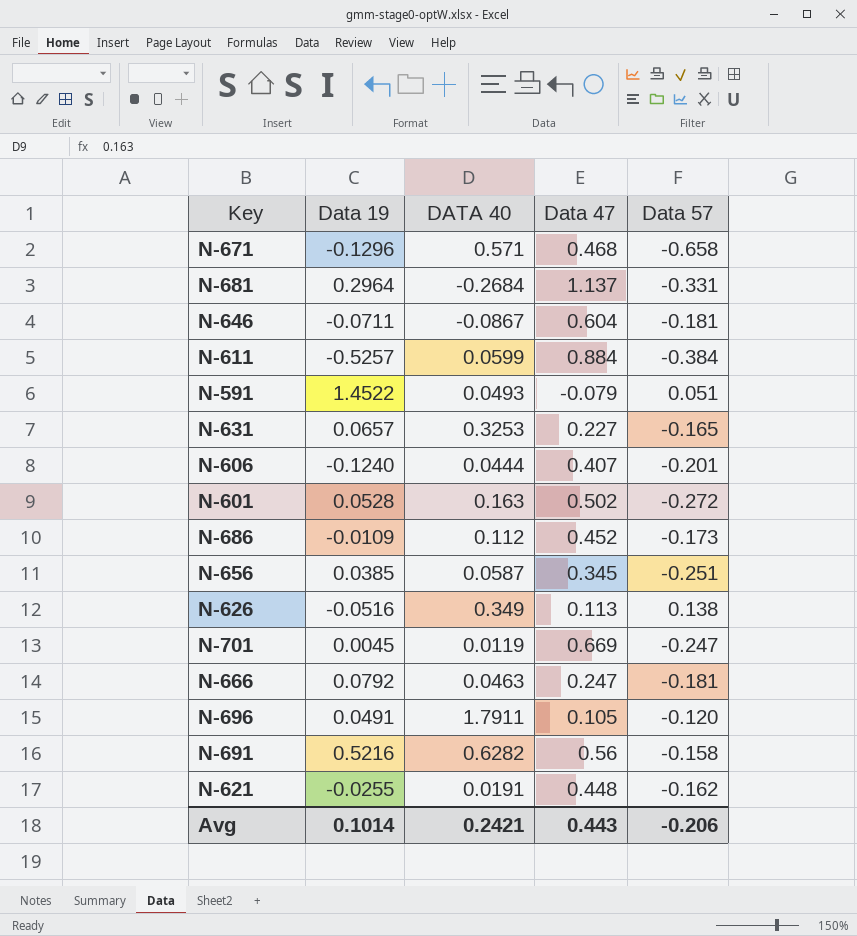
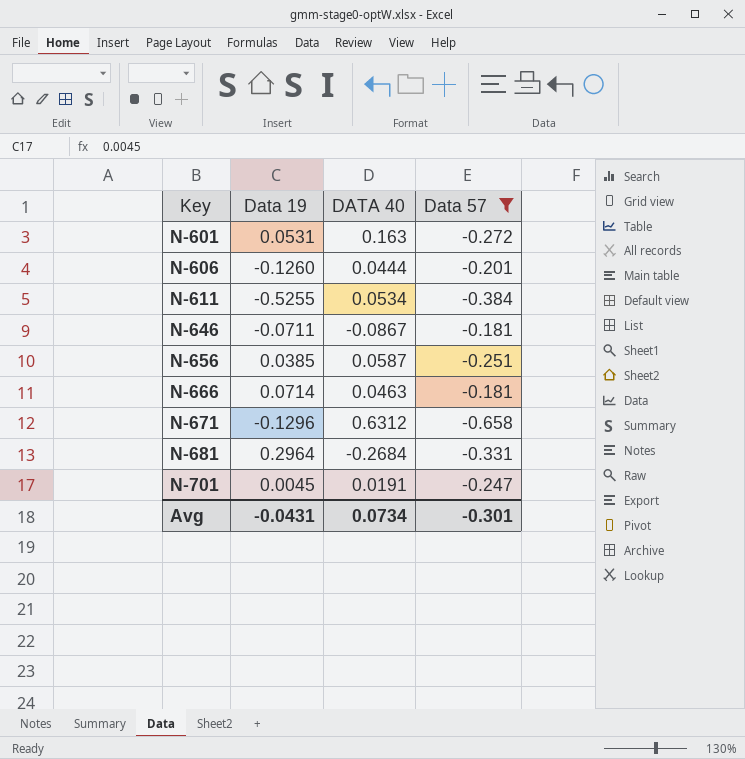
filter: none -> Data 57 <= -0.181
row order: none -> Key ascending
column Data 47 | position: 4 -> none
N-601 | Data 19: 0.0528 -> 0.0531
N-606 | Data 19: -0.1240 -> -0.1260
N-611 | Data 19: -0.5257 -> -0.5255
N-611 | DATA 40: 0.0599 -> 0.0534
N-666 | Data 19: 0.0792 -> 0.0714
N-671 | DATA 40: 0.571 -> 0.6312
N-701 | DATA 40: 0.0119 -> 0.0191
Avg | Data 19: 0.1014 -> -0.0431
Avg | DATA 40: 0.2421 -> 0.0734
Avg | Data 57: -0.206 -> -0.301

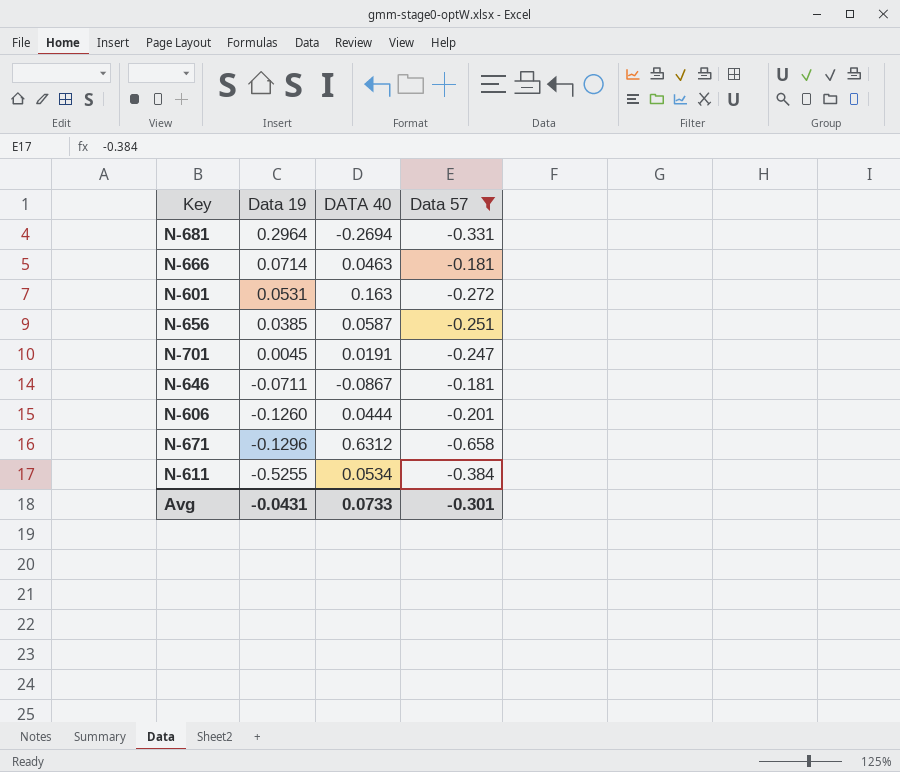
row order: Key ascending -> Data 19 descending
N-681 | DATA 40: -0.2684 -> -0.2694
Avg | DATA 40: 0.0734 -> 0.0733

